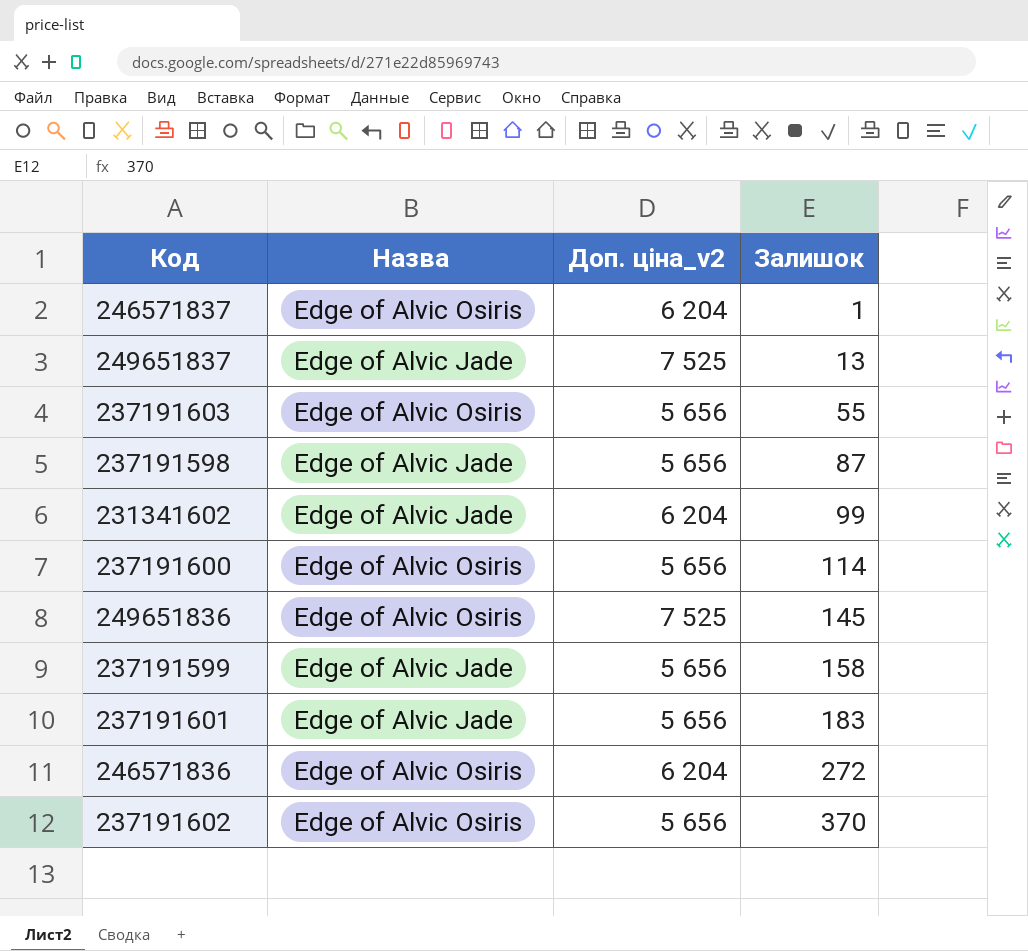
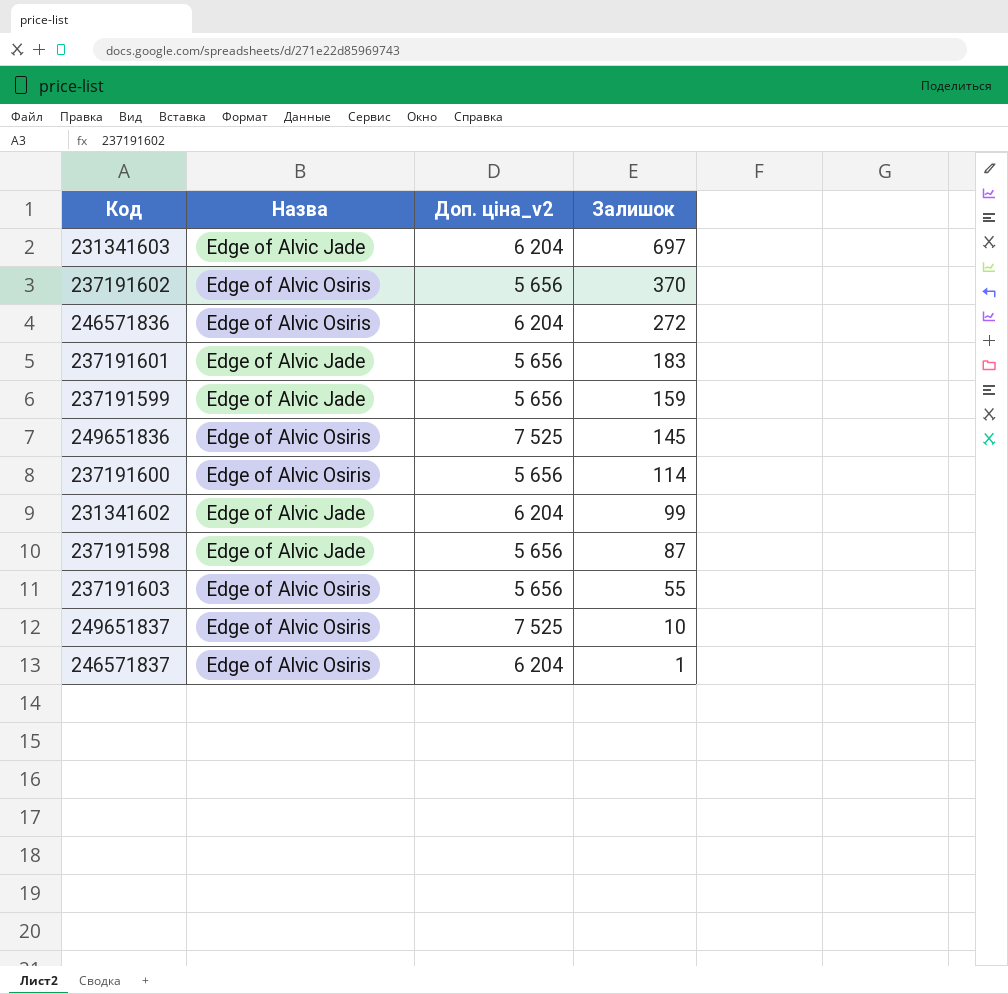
row order: Залишок ascending -> Залишок descending
row 231341603: none -> Edge of Alvic Jade | 6 204 | 697
237191599 | Залишок: 158 -> 159
249651837 | Назва: Edge of Alvic Jade -> Edge of Alvic Osiris
249651837 | Залишок: 13 -> 10

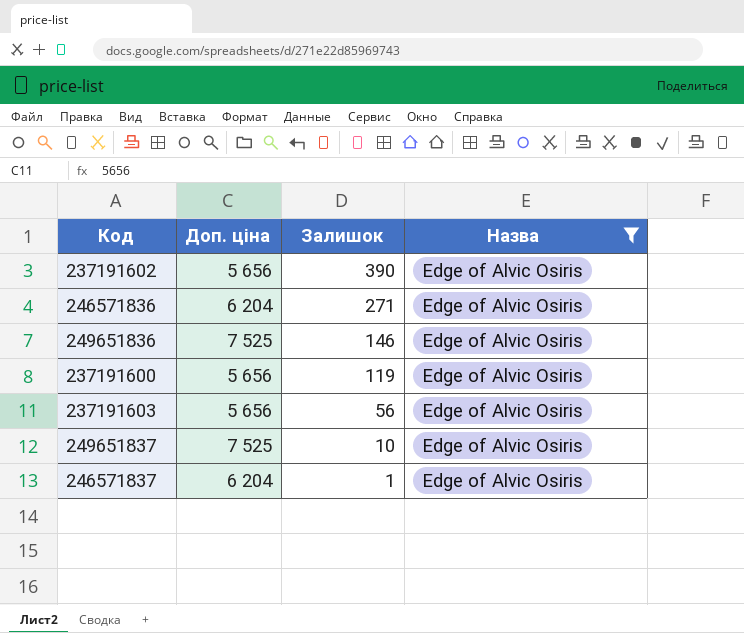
filter: none -> Назва = Edge of Alvic Osiris
column name: Доп. ціна_v2 -> Доп. ціна
column Назва | position: 2 -> 4
237191602 | Залишок: 370 -> 390
246571836 | Залишок: 272 -> 271
249651836 | Залишок: 145 -> 146
237191600 | Залишок: 114 -> 119
237191603 | Залишок: 55 -> 56

